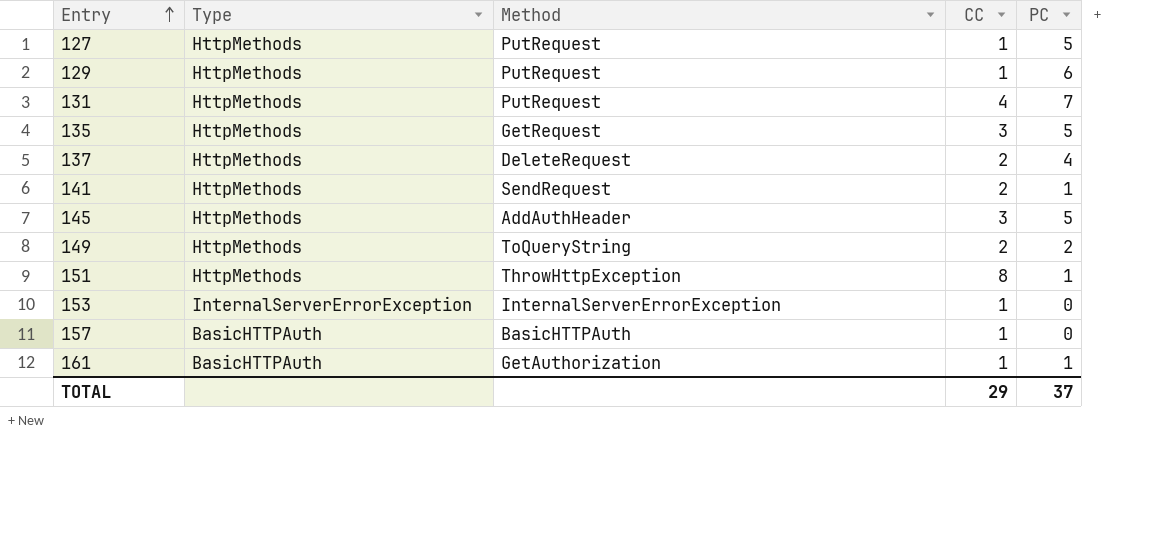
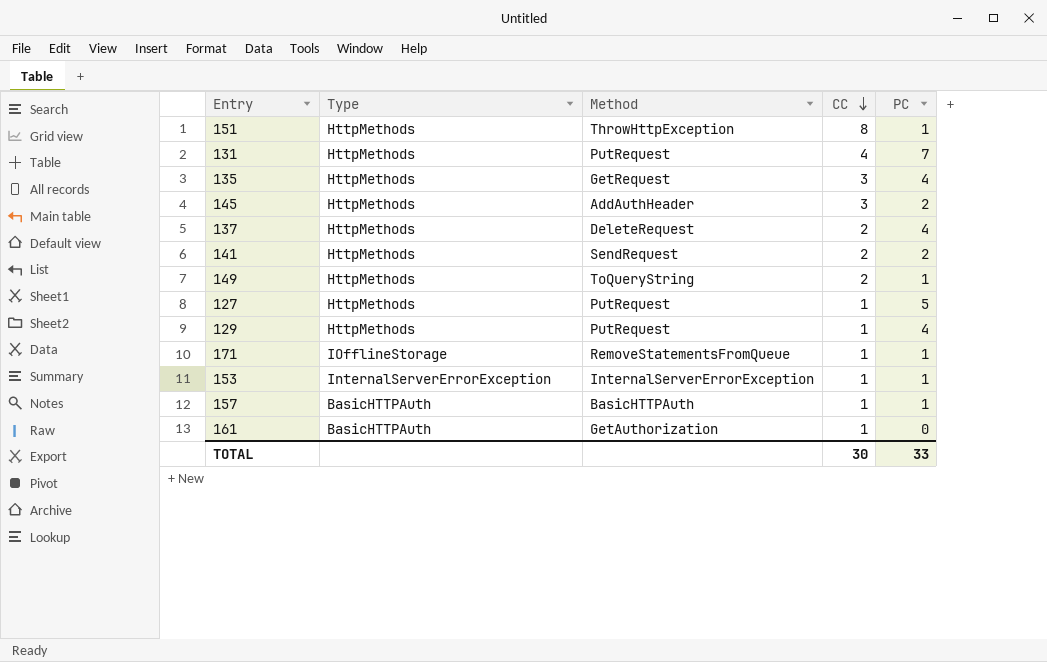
row order: Entry ascending -> CC descending
135 | PC: 5 -> 4
145 | PC: 5 -> 2
141 | PC: 1 -> 2
149 | PC: 2 -> 1
129 | PC: 6 -> 4
row 171: none -> IOfflineStorage | RemoveStatementsFromQueue | 1 | 1
153 | PC: 0 -> 1
157 | PC: 0 -> 1
161 | PC: 1 -> 0
TOTAL | CC: 29 -> 30
TOTAL | PC: 37 -> 33

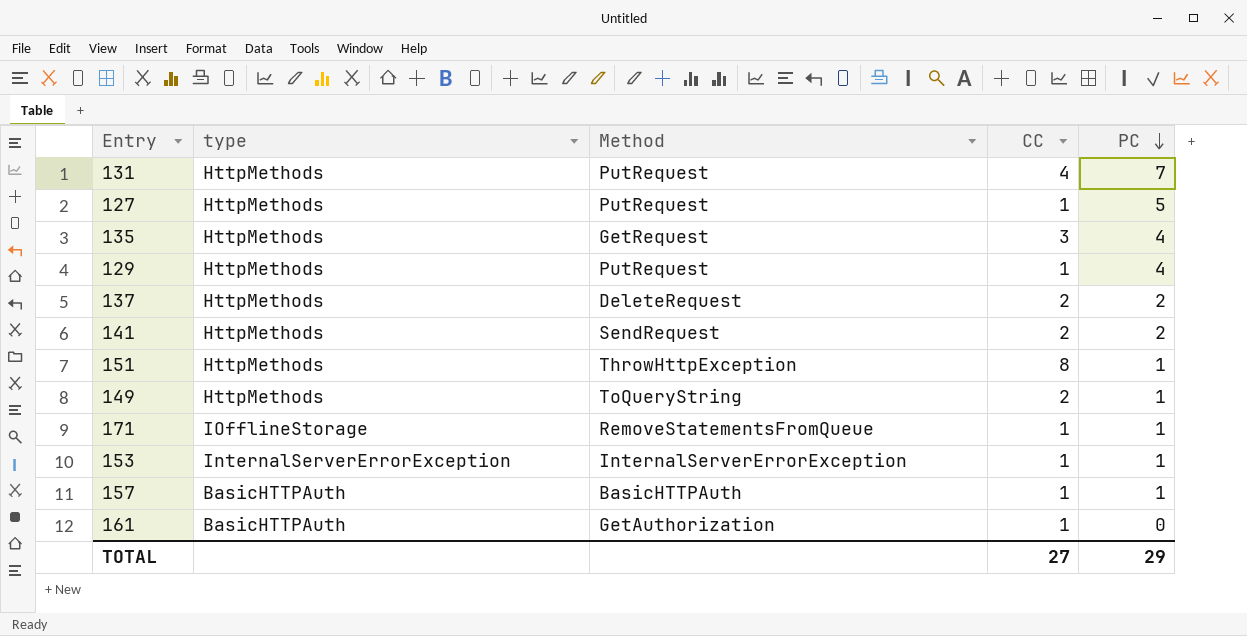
row order: CC descending -> PC descending
column name: Type -> type
row 145: HttpMethods | AddAuthHeader | 3 | 2 -> none
137 | PC: 4 -> 2
TOTAL | CC: 30 -> 27
TOTAL | PC: 33 -> 29

